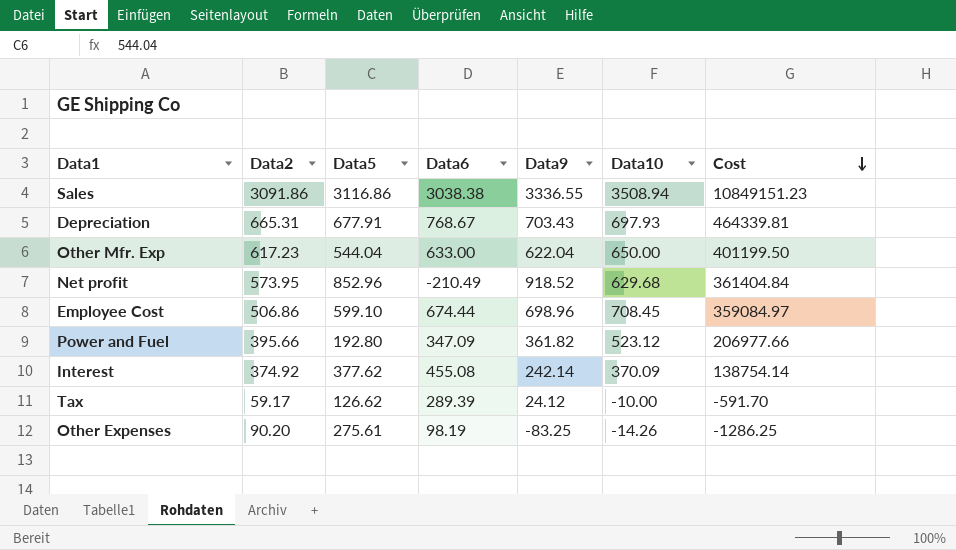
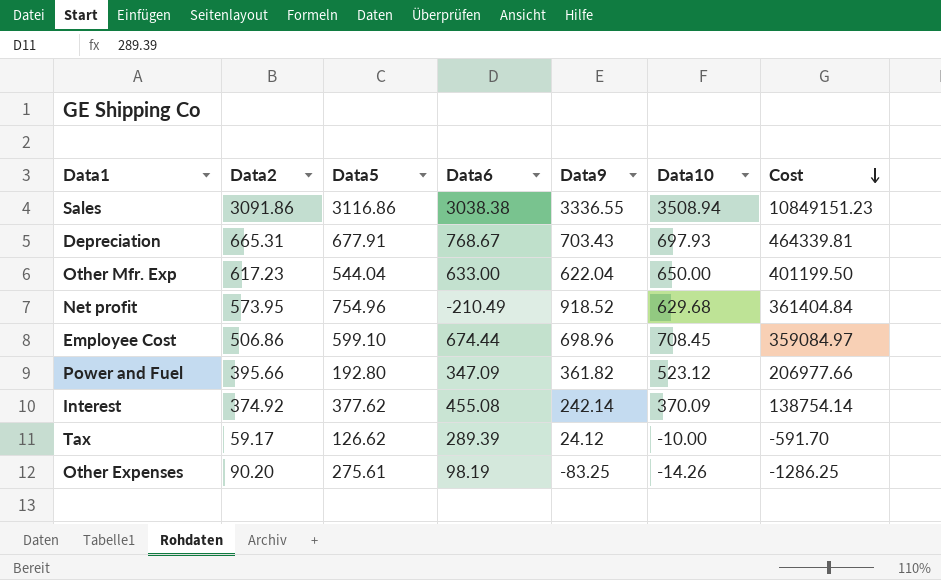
Net profit | Data5: 852.96 -> 754.96

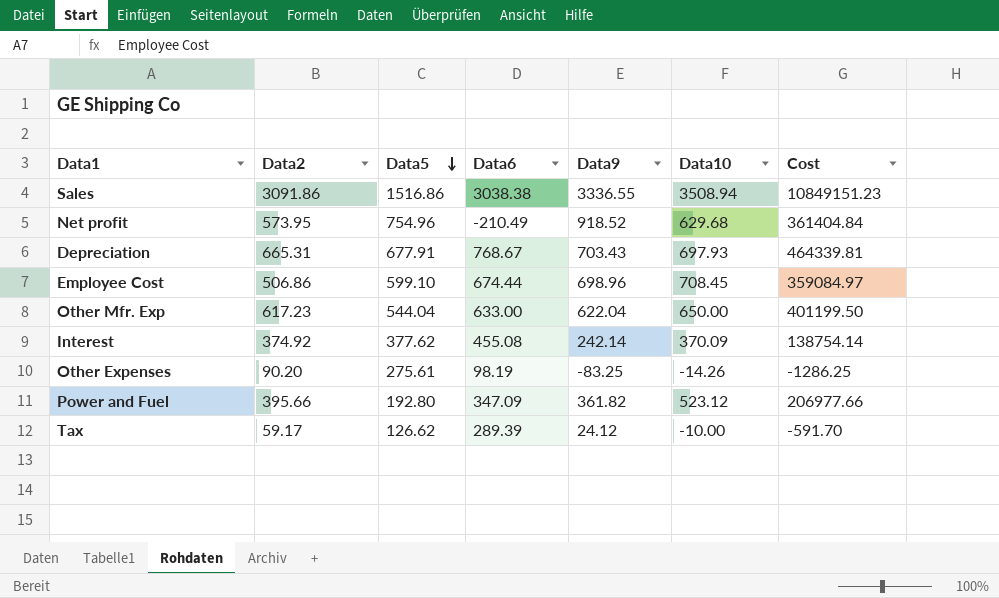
row order: Cost descending -> Data5 descending
Sales | Data5: 3116.86 -> 1516.86

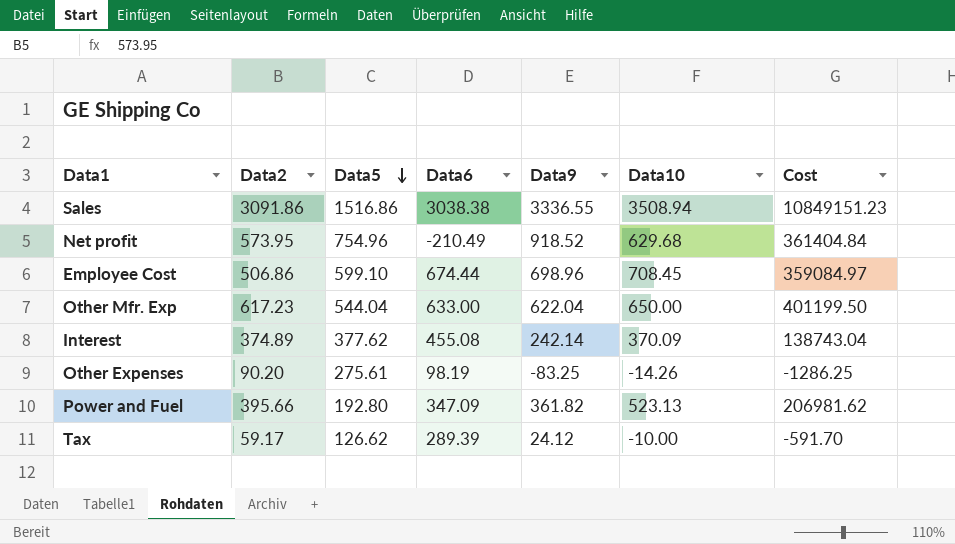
row Depreciation: 665.31 | 677.91 | 768.67 | 703.43 | 697.93 | 464339.81 -> none
Interest | Data2: 374.92 -> 374.89
Interest | Cost: 138754.14 -> 138743.04
Power and Fuel | Data10: 523.12 -> 523.13
Power and Fuel | Cost: 206977.66 -> 206981.62

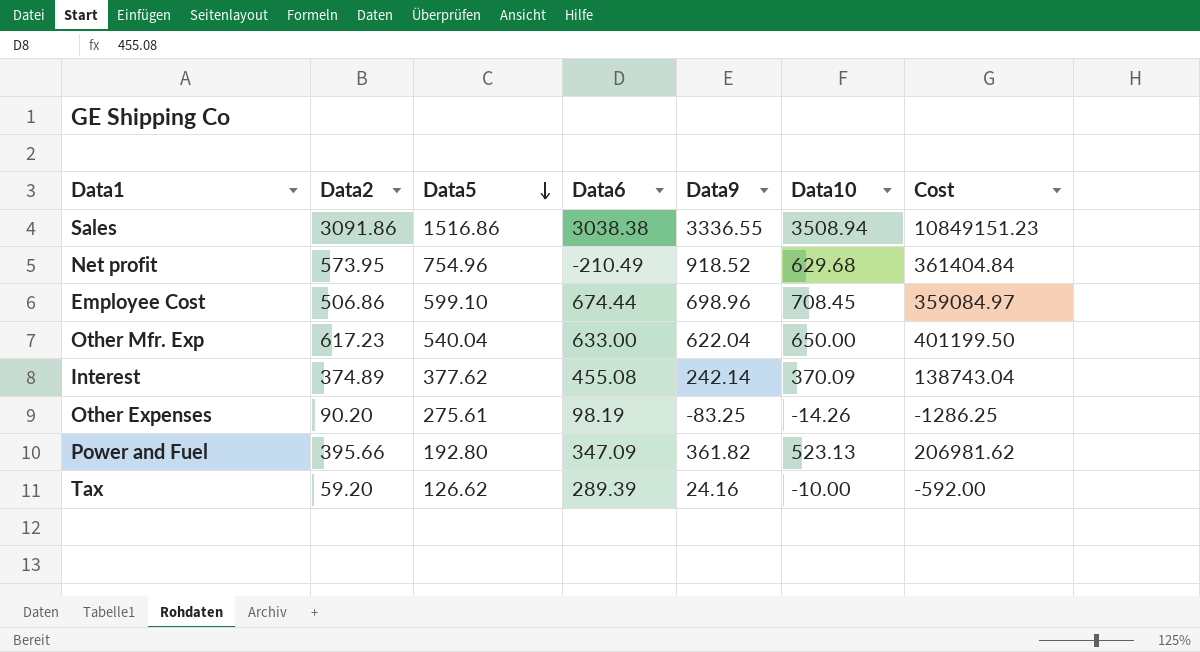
Other Mfr. Exp | Data5: 544.04 -> 540.04
Tax | Data2: 59.17 -> 59.20
Tax | Data9: 24.12 -> 24.16
Tax | Cost: -591.70 -> -592.00

